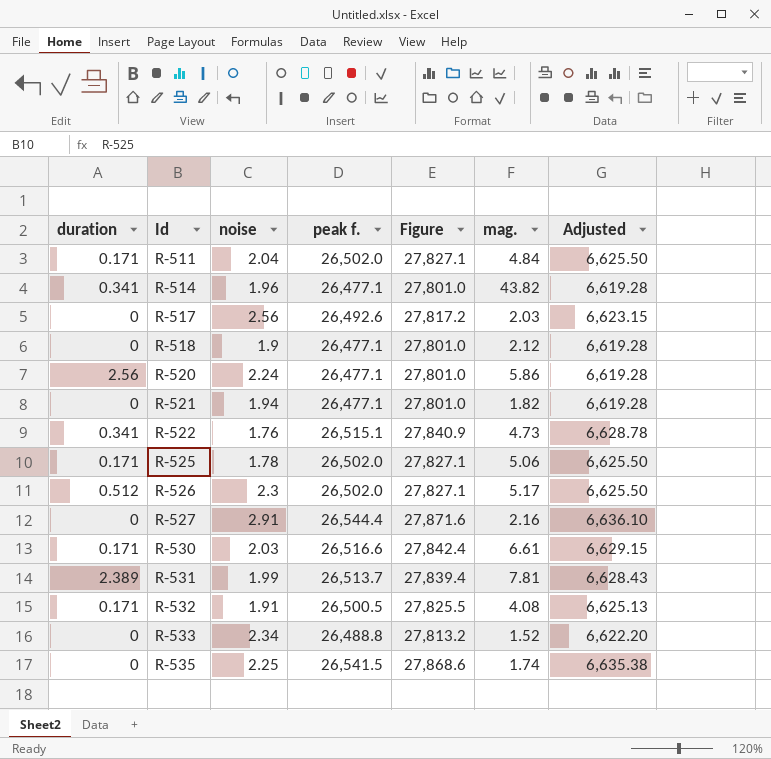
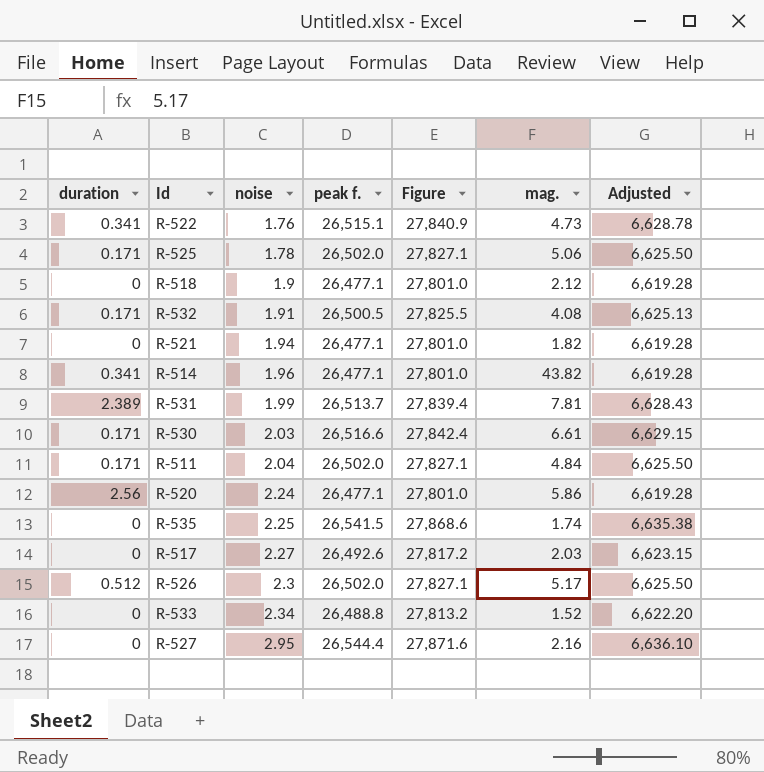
row order: Id ascending -> noise ascending
R-517 | noise: 2.56 -> 2.27
R-527 | noise: 2.91 -> 2.95

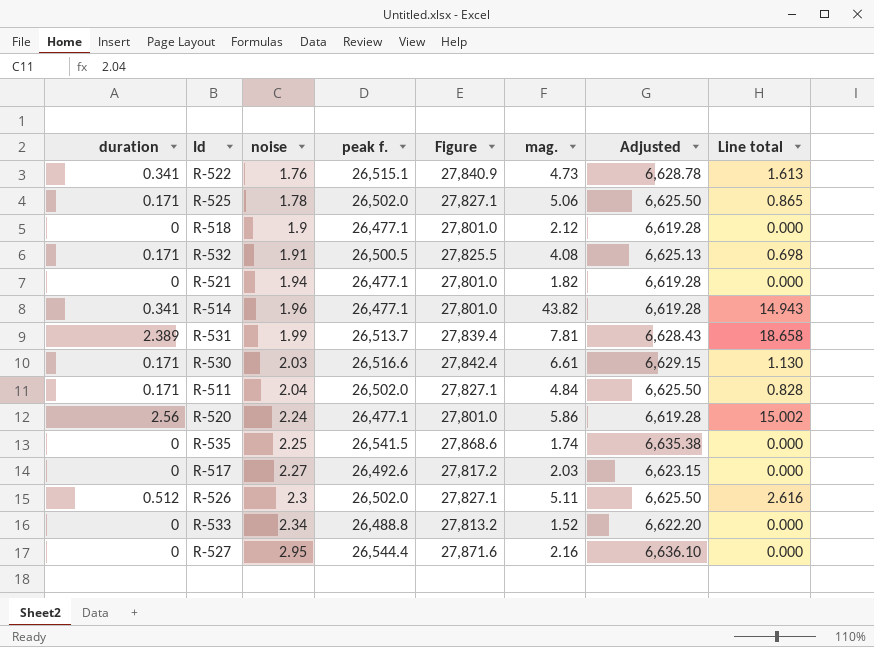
column Line total | formula: none -> [duration] * [mag.]
R-526 | mag.: 5.17 -> 5.11

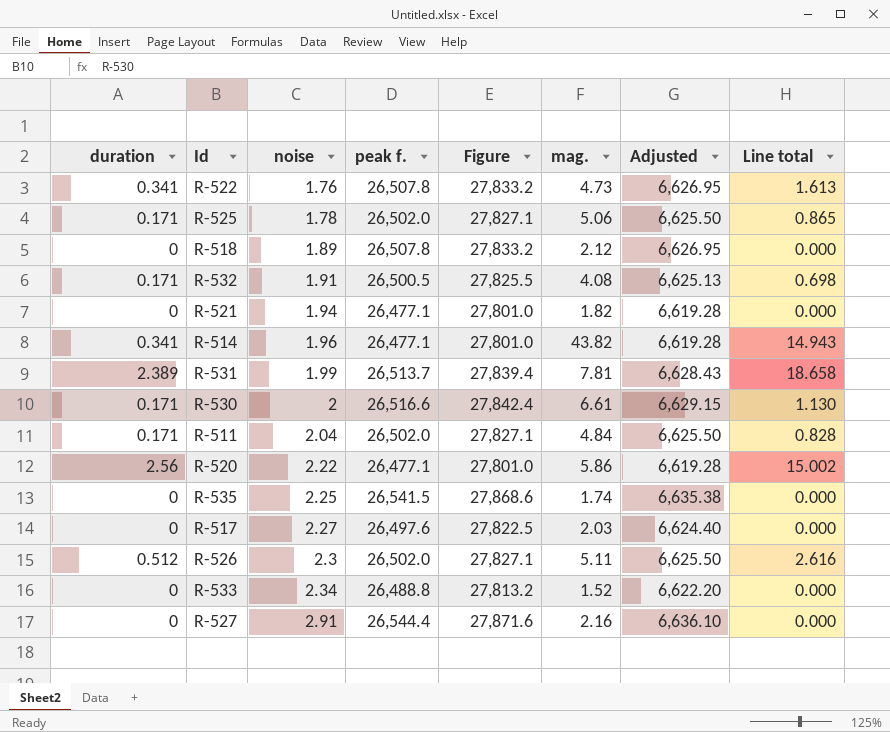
R-522 | peak f.: 26,515.1 -> 26,507.8
R-522 | Figure: 27,840.9 -> 27,833.2
R-522 | Adjusted: 6,628.78 -> 6,626.95
R-518 | noise: 1.9 -> 1.89
R-518 | peak f.: 26,477.1 -> 26,507.8
R-518 | Figure: 27,801.0 -> 27,833.2
R-518 | Adjusted: 6,619.28 -> 6,626.95
R-530 | noise: 2.03 -> 2
R-520 | noise: 2.24 -> 2.22
R-517 | peak f.: 26,492.6 -> 26,497.6
R-517 | Figure: 27,817.2 -> 27,822.5
R-517 | Adjusted: 6,623.15 -> 6,624.40
R-527 | noise: 2.95 -> 2.91

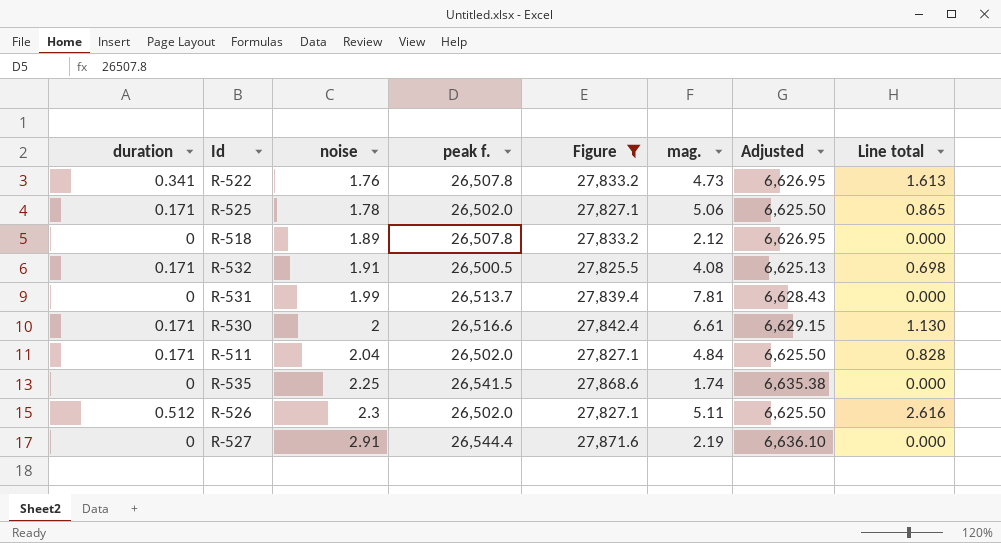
filter: none -> Figure >= 27,825.5
R-531 | duration: 2.389 -> 0
R-531 | Line total: 18.658 -> 0.000
R-527 | mag.: 2.16 -> 2.19

